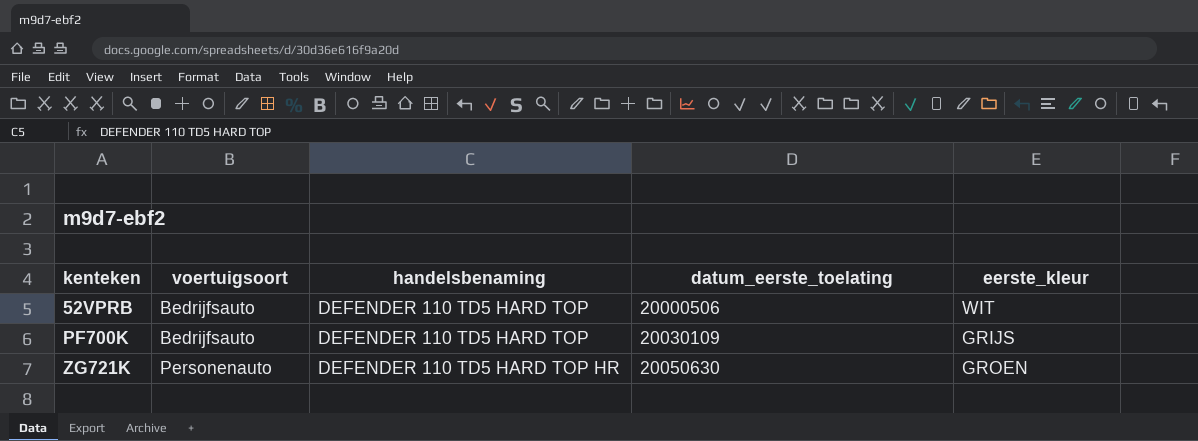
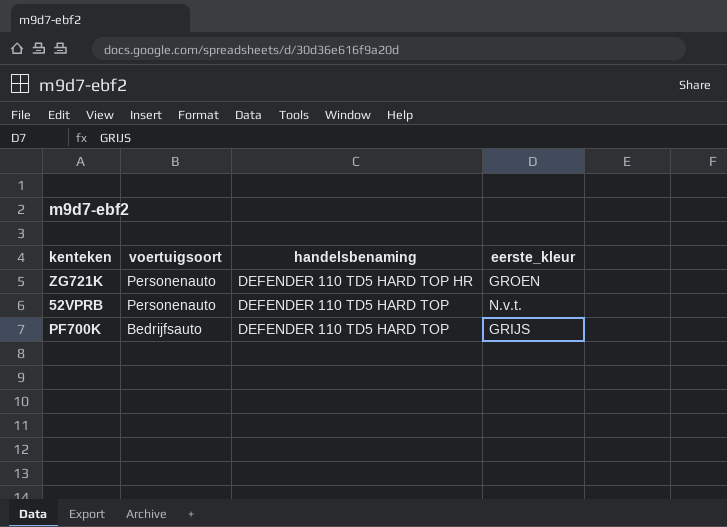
row order: kenteken ascending -> voertuigsoort descending
column datum_eerste_toelating | position: 4 -> none
52VPRB | voertuigsoort: Bedrijfsauto -> Personenauto
52VPRB | eerste_kleur: WIT -> N.v.t.

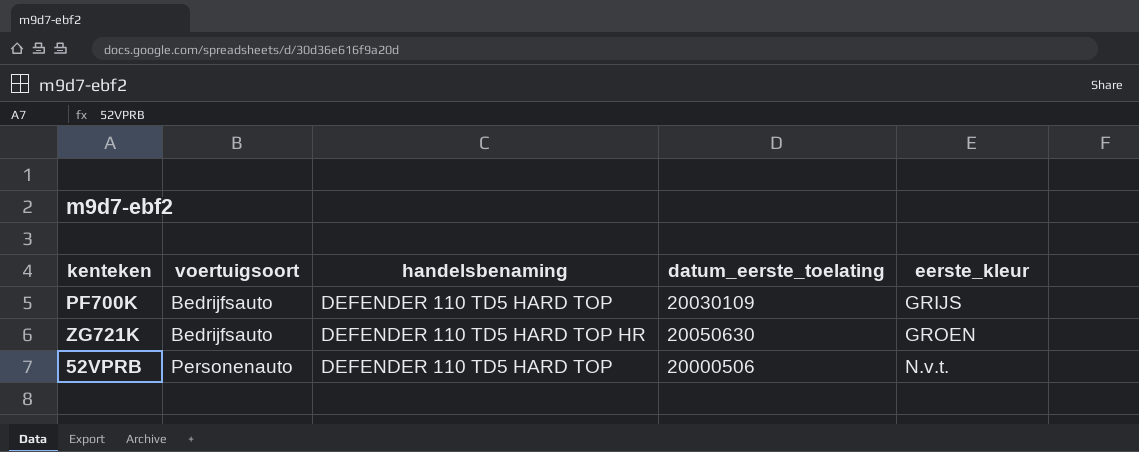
row order: voertuigsoort descending -> voertuigsoort ascending
column datum_eerste_toelating | position: none -> 4
ZG721K | voertuigsoort: Personenauto -> Bedrijfsauto

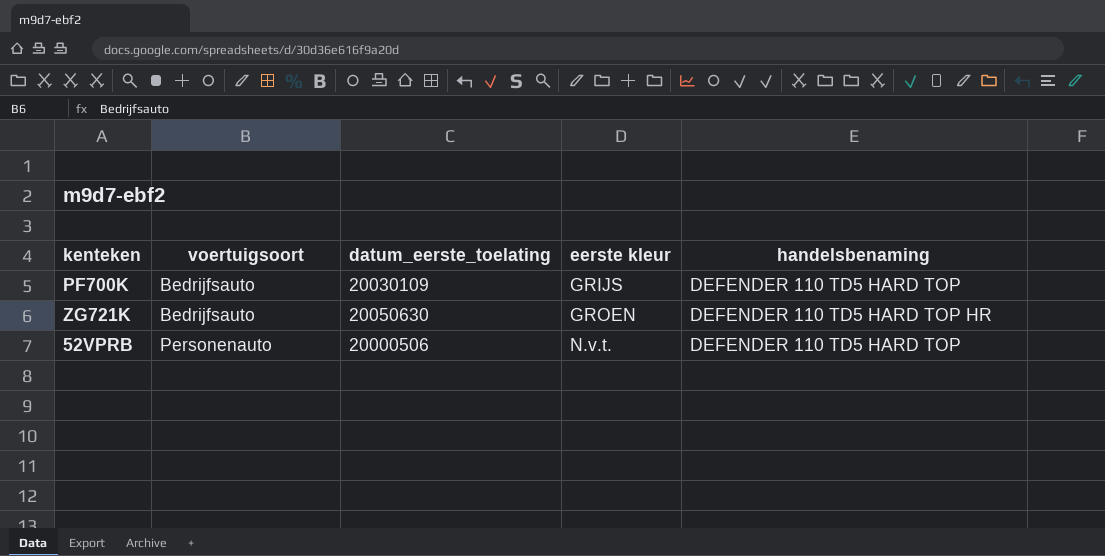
column name: eerste_kleur -> eerste kleur
column handelsbenaming | position: 3 -> 5

